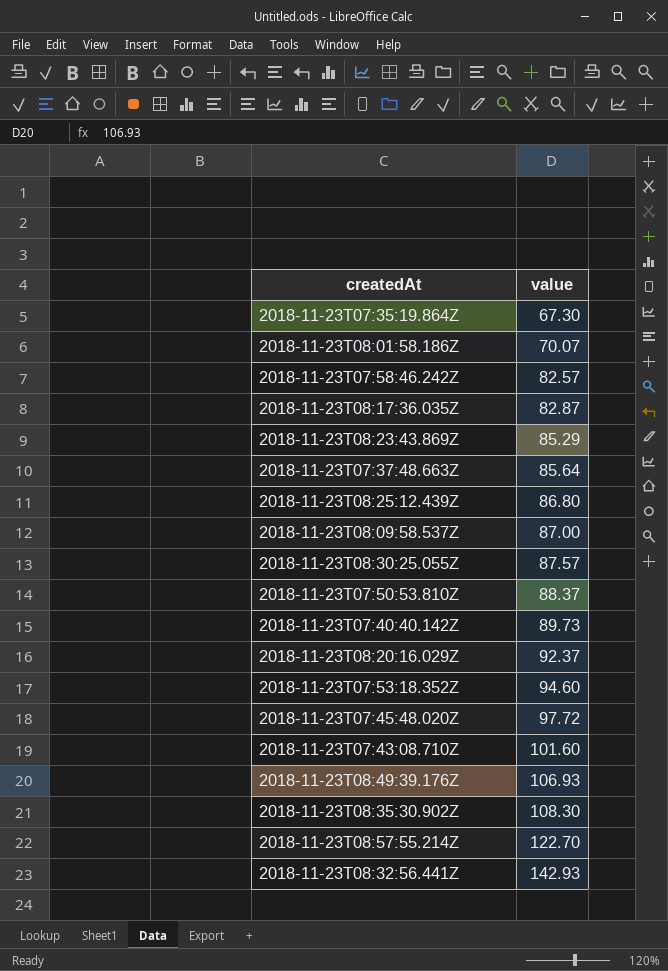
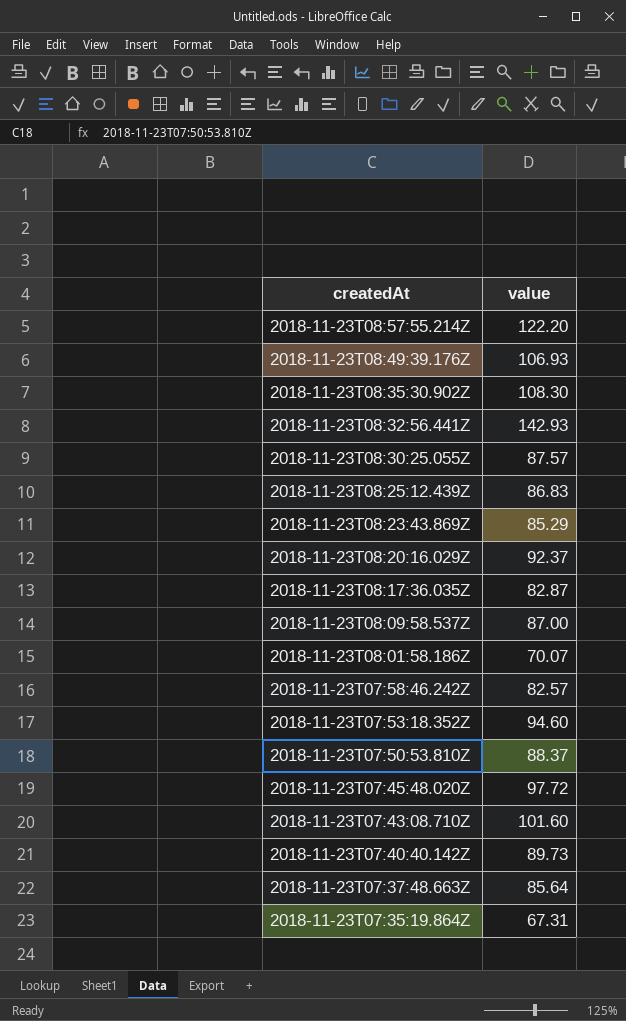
row order: value ascending -> createdAt descending
2018-11-23T08:57:55.214Z | value: 122.70 -> 122.20
2018-11-23T08:25:12.439Z | value: 86.80 -> 86.83
2018-11-23T07:35:19.864Z | value: 67.30 -> 67.31

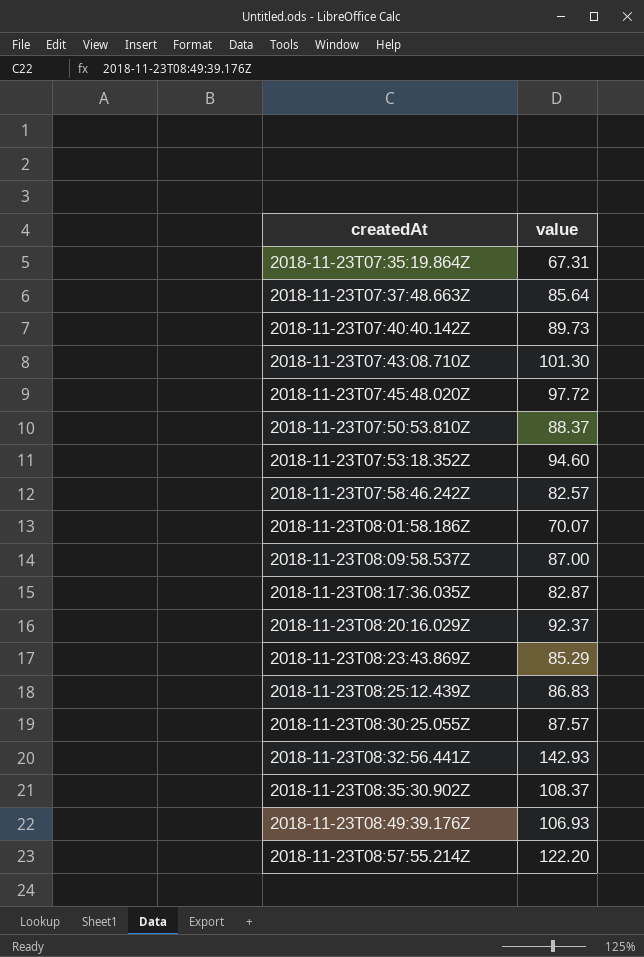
row order: createdAt descending -> createdAt ascending
2018-11-23T07:43:08.710Z | value: 101.60 -> 101.30
2018-11-23T08:35:30.902Z | value: 108.30 -> 108.37

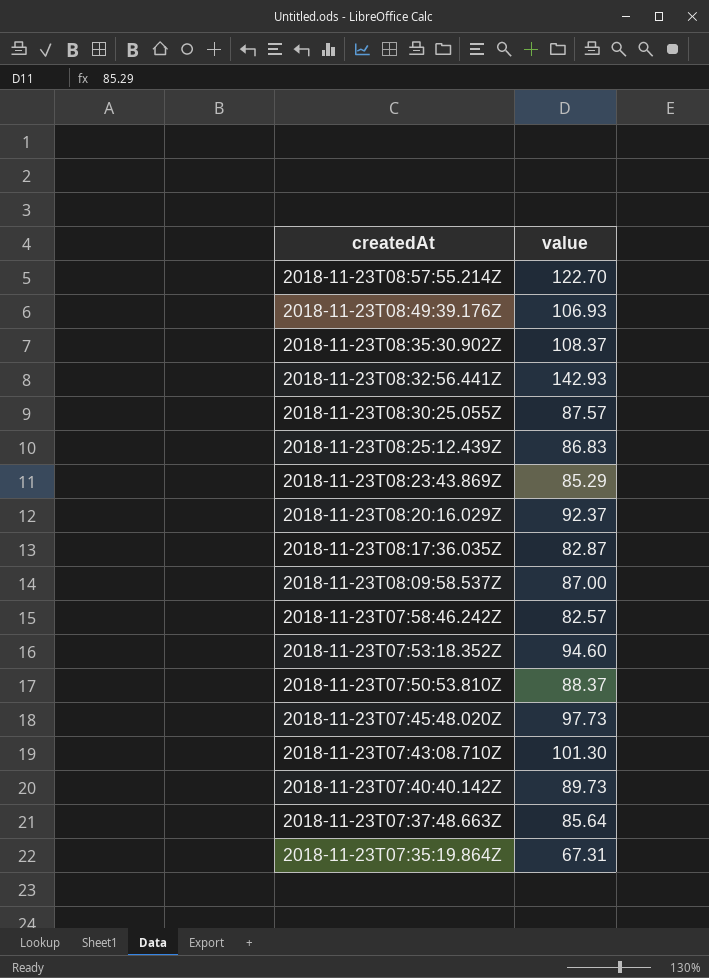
row order: createdAt ascending -> createdAt descending
row 2018-11-23T08:01:58.186Z: 70.07 -> none
2018-11-23T08:57:55.214Z | value: 122.20 -> 122.70
2018-11-23T07:45:48.020Z | value: 97.72 -> 97.73

